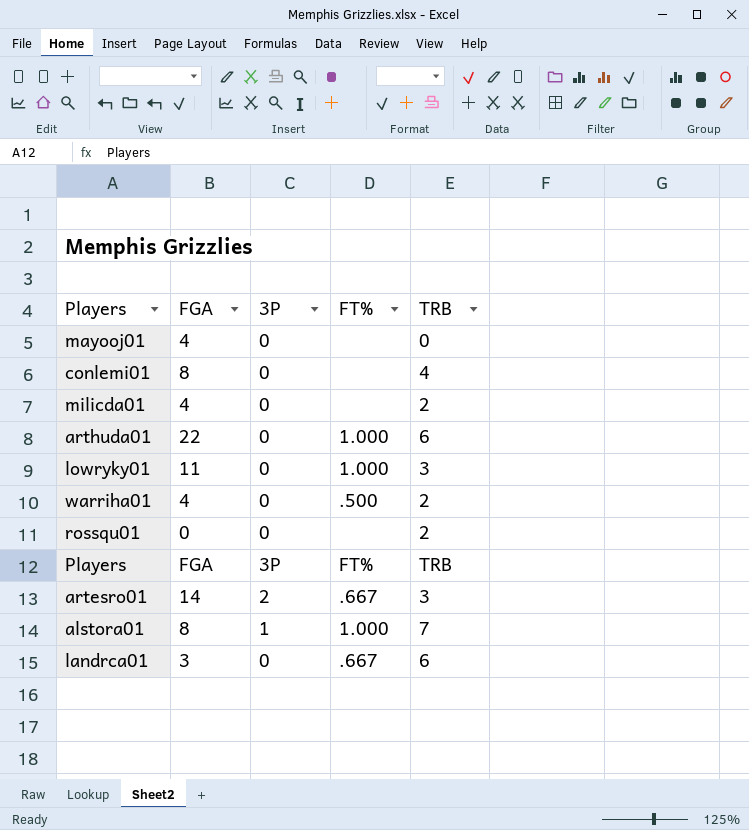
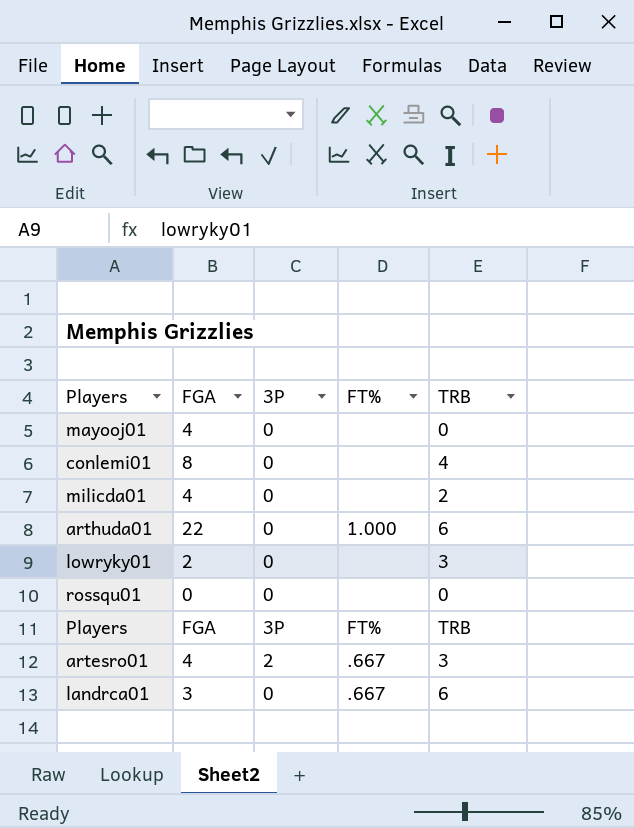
row warriha01: 4 | 0 | .500 | 2 -> none
row alstora01: 8 | 1 | 1.000 | 7 -> none
lowryky01 | FGA: 11 -> 2
lowryky01 | FT%: 1.000 -> none
rossqu01 | TRB: 2 -> 0
artesro01 | FGA: 14 -> 4

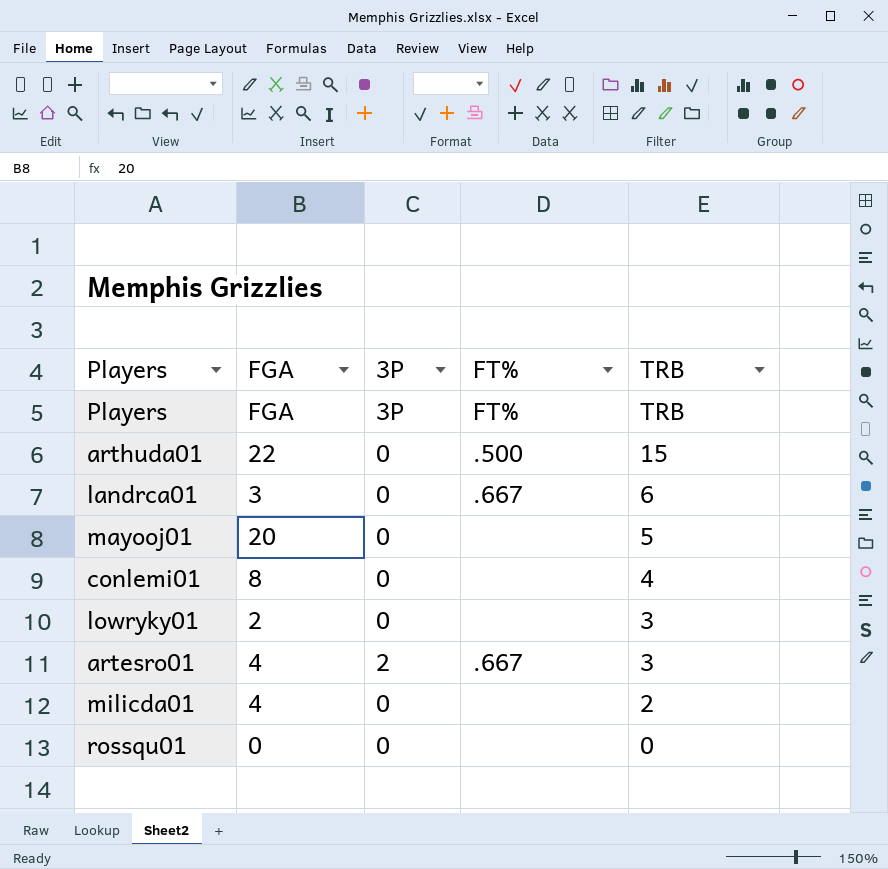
row order: none -> TRB descending
arthuda01 | FT%: 1.000 -> .500
arthuda01 | TRB: 6 -> 15
mayooj01 | FGA: 4 -> 20
mayooj01 | TRB: 0 -> 5

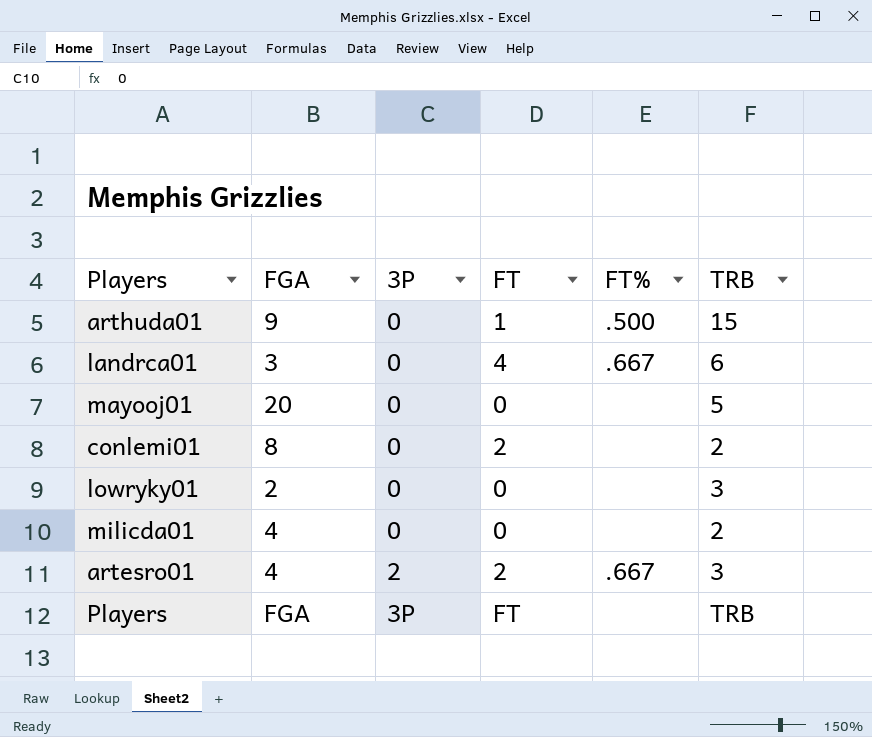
row order: TRB descending -> 3P ascending
column FT | position: none -> 4
row rossqu01: 0 | 0 | none | 0 -> none
arthuda01 | FGA: 22 -> 9
conlemi01 | TRB: 4 -> 2
Players | FT%: FT% -> none

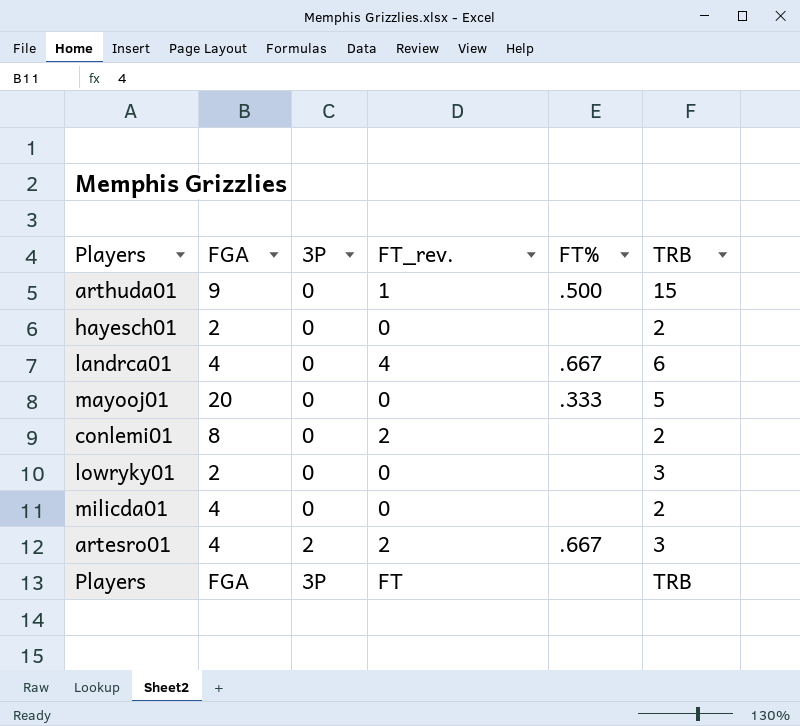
column name: FT -> FT_rev.
row hayesch01: none -> 2 | 0 | 0 | none | 2
landrca01 | FGA: 3 -> 4
mayooj01 | FT%: none -> .333

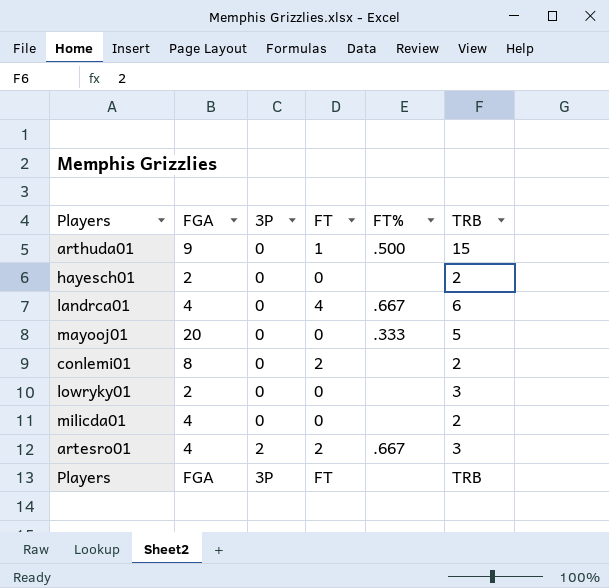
column name: FT_rev. -> FT

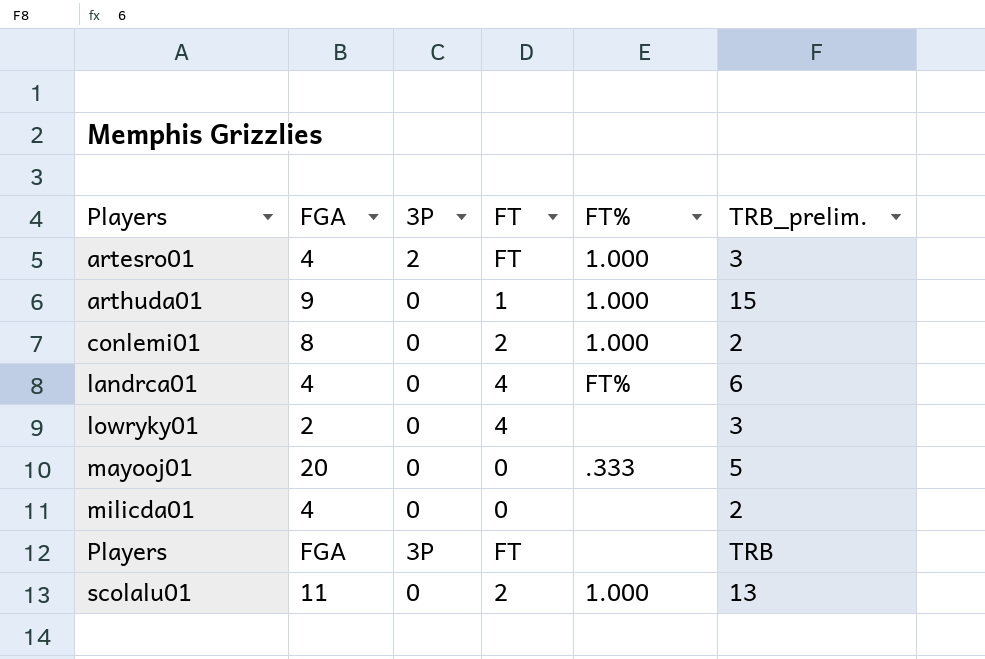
row order: 3P ascending -> Players ascending
column name: TRB -> TRB_prelim.
row hayesch01: 2 | 0 | 0 | none | 2 -> none
artesro01 | FT: 2 -> FT
artesro01 | FT%: .667 -> 1.000
arthuda01 | FT%: .500 -> 1.000
conlemi01 | FT%: none -> 1.000
landrca01 | FT%: .667 -> FT%
lowryky01 | FT: 0 -> 4
row scolalu01: none -> 11 | 0 | 2 | 1.000 | 13

